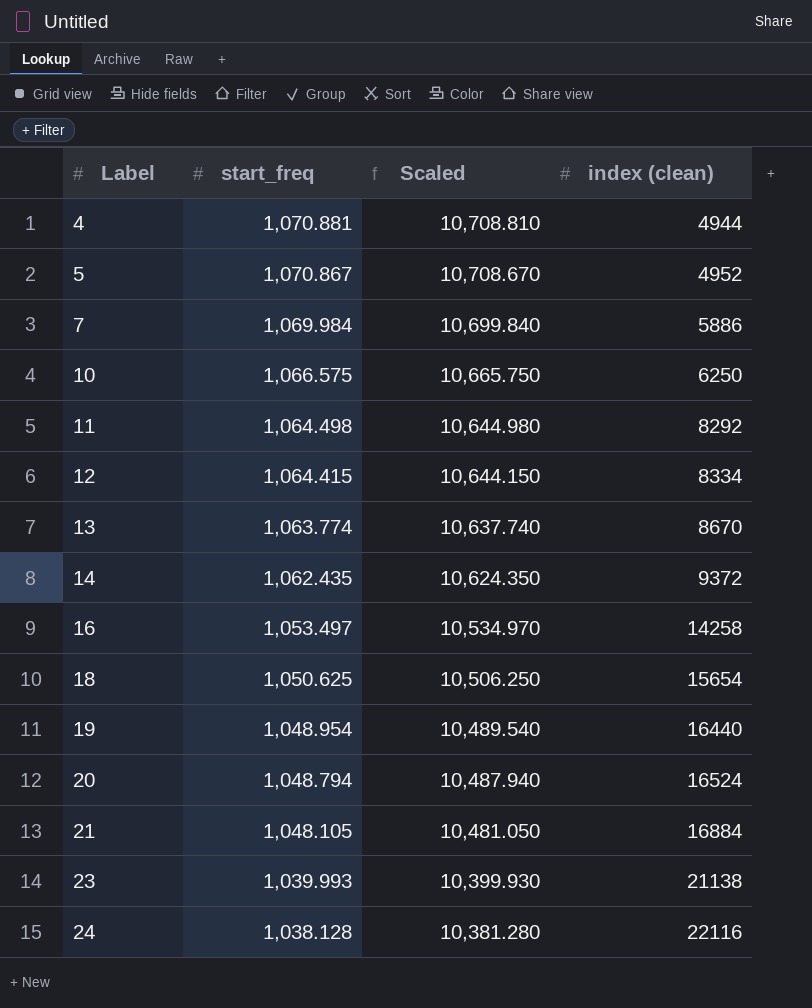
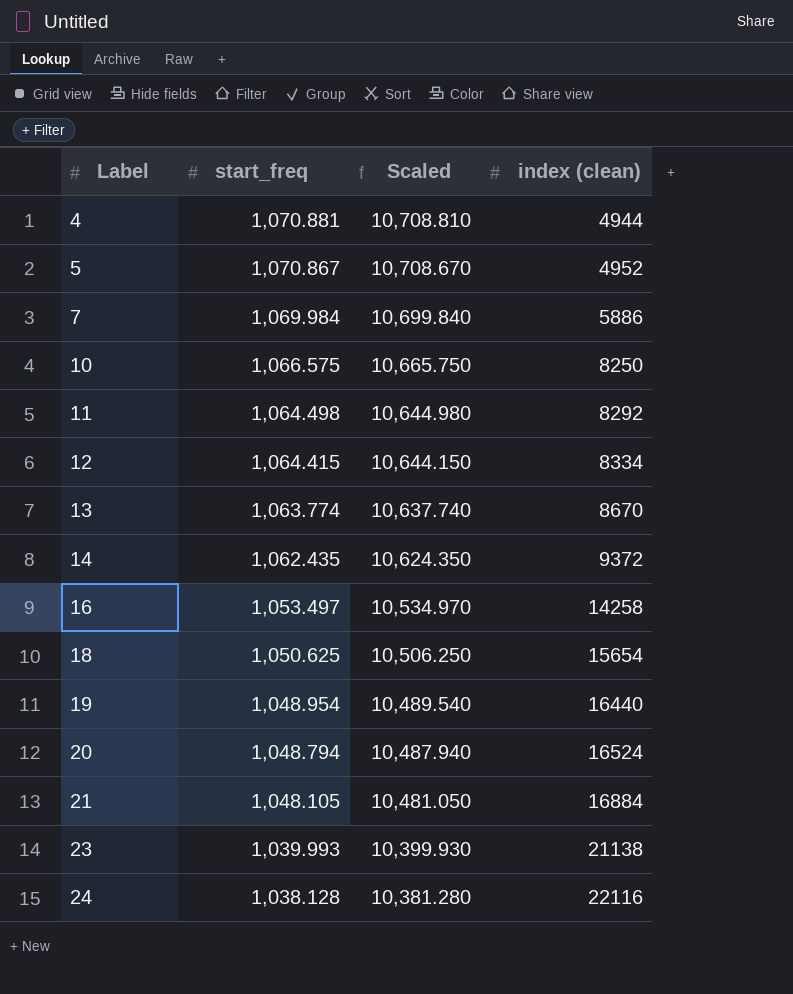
10 | index (clean): 6250 -> 8250

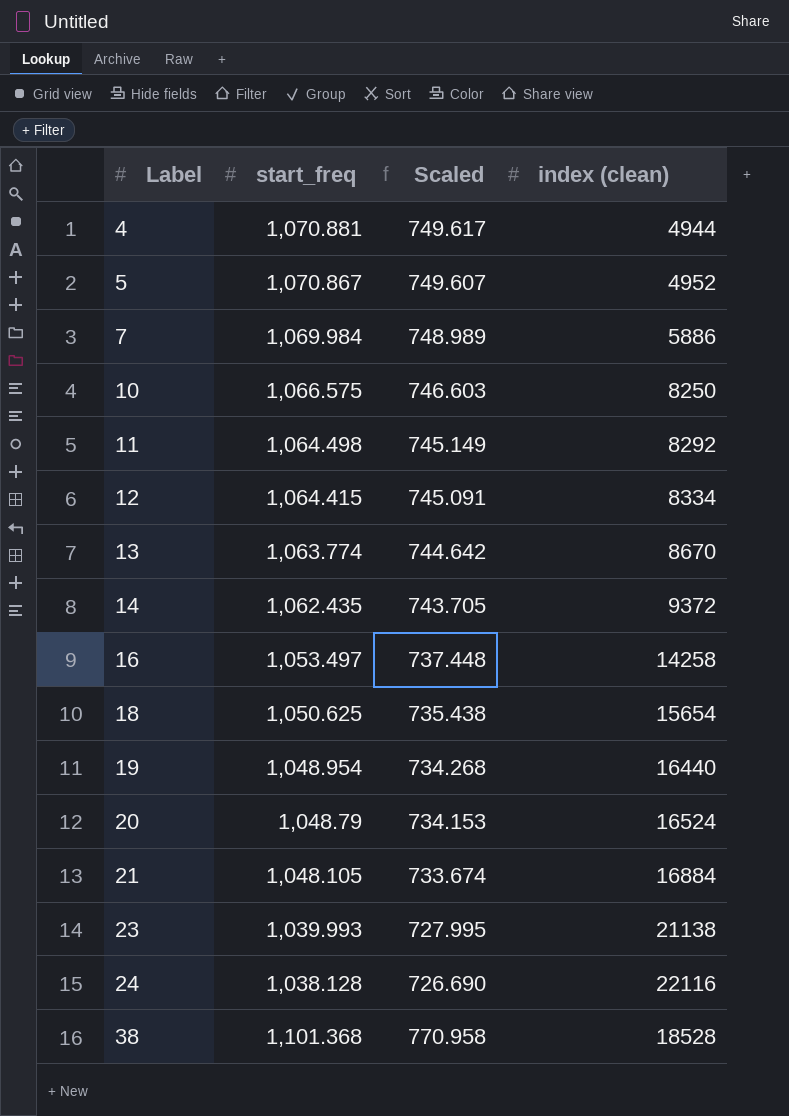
column Scaled | formula: [start_freq] * 10 -> [start_freq] * 0.7
20 | start_freq: 1,048.794 -> 1,048.79
row 38: none -> 1,101.368 | 770.958 | 18528

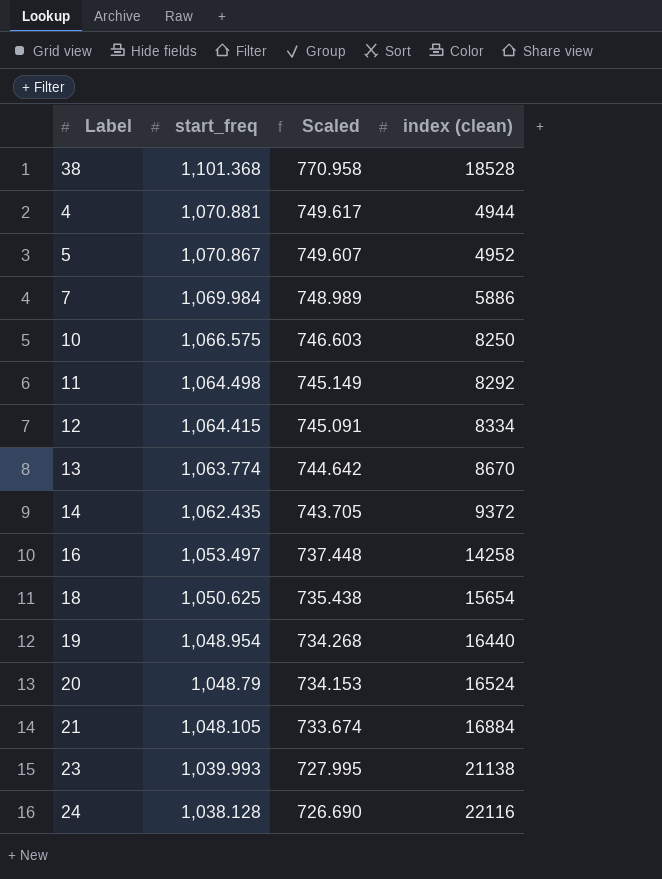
row order: Label ascending -> start_freq descending

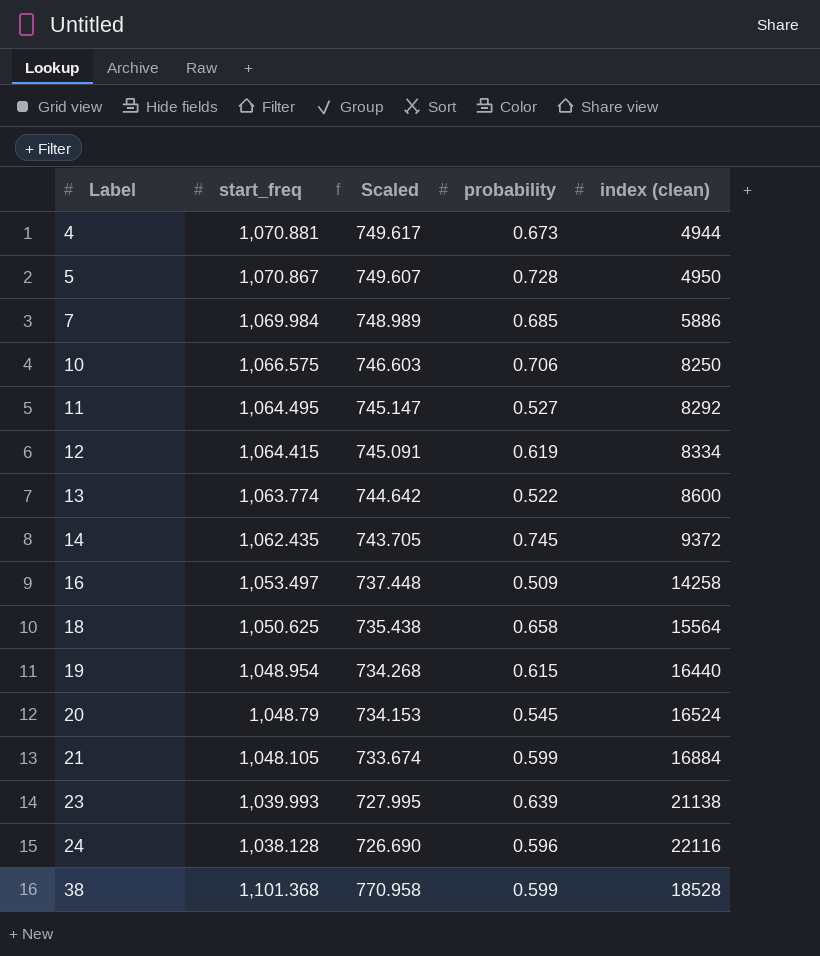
row order: start_freq descending -> Label ascending
column probability | position: none -> 4
5 | index (clean): 4952 -> 4950
11 | start_freq: 1,064.498 -> 1,064.495
11 | Scaled: 745.149 -> 745.147
13 | index (clean): 8670 -> 8600
18 | index (clean): 15654 -> 15564

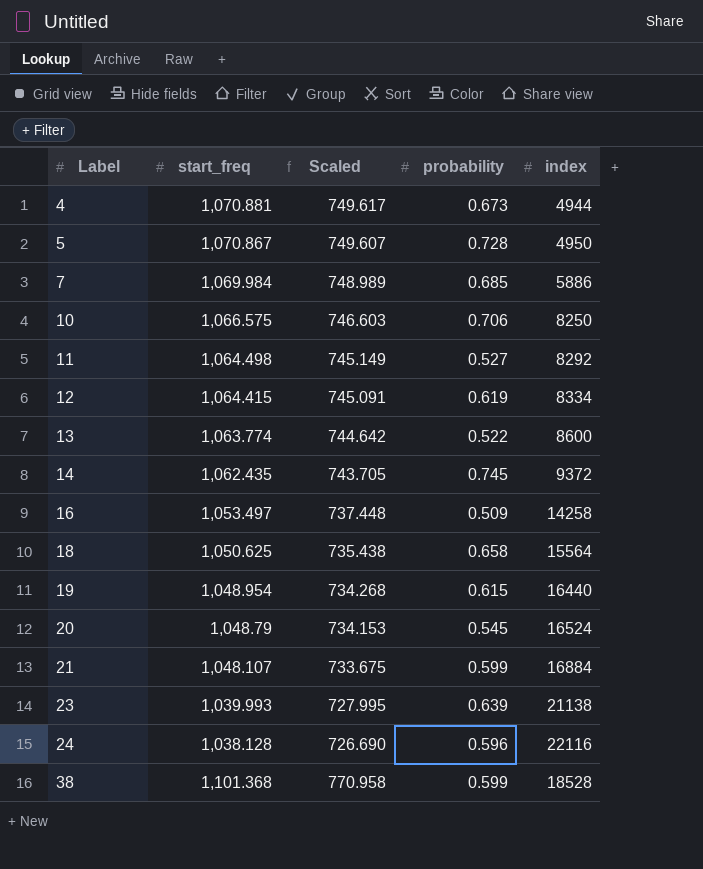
column name: index (clean) -> index
11 | start_freq: 1,064.495 -> 1,064.498
11 | Scaled: 745.147 -> 745.149
21 | start_freq: 1,048.105 -> 1,048.107
21 | Scaled: 733.674 -> 733.675

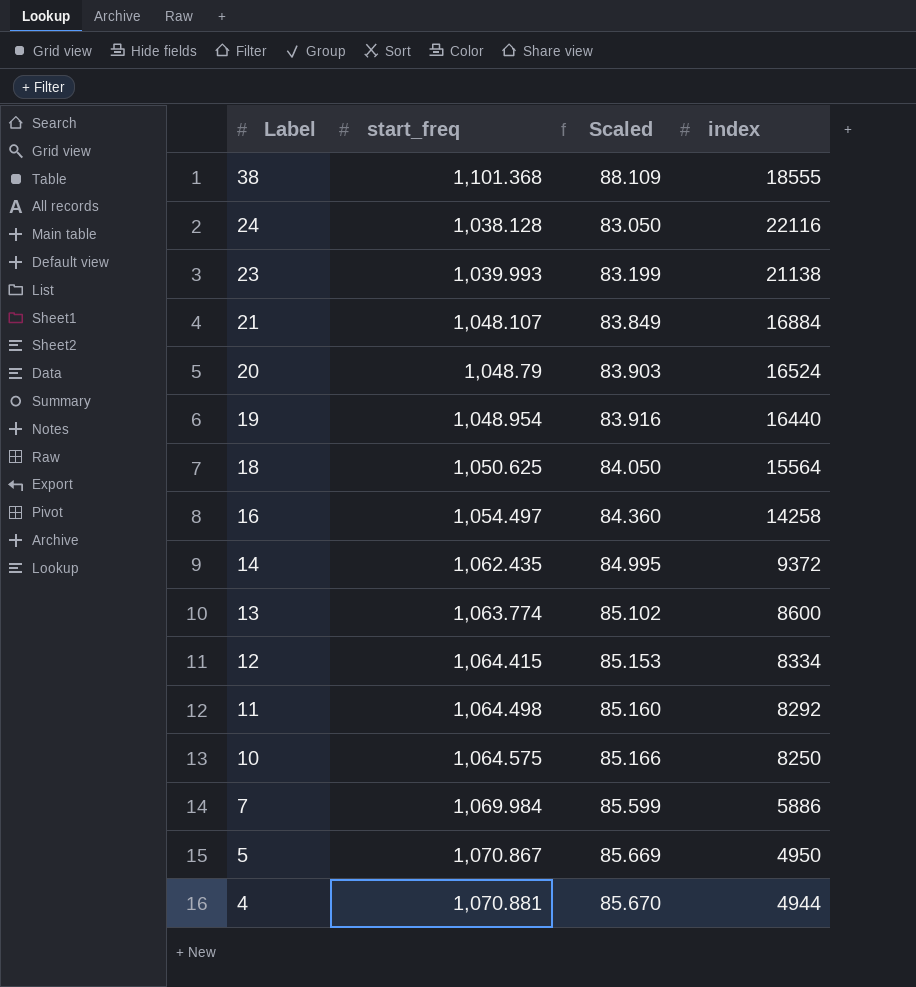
row order: Label ascending -> Label descending
column probability | position: 4 -> none
column Scaled | formula: [start_freq] * 0.7 -> [start_freq] * 0.08
38 | index: 18528 -> 18555
16 | start_freq: 1,053.497 -> 1,054.497
10 | start_freq: 1,066.575 -> 1,064.575

